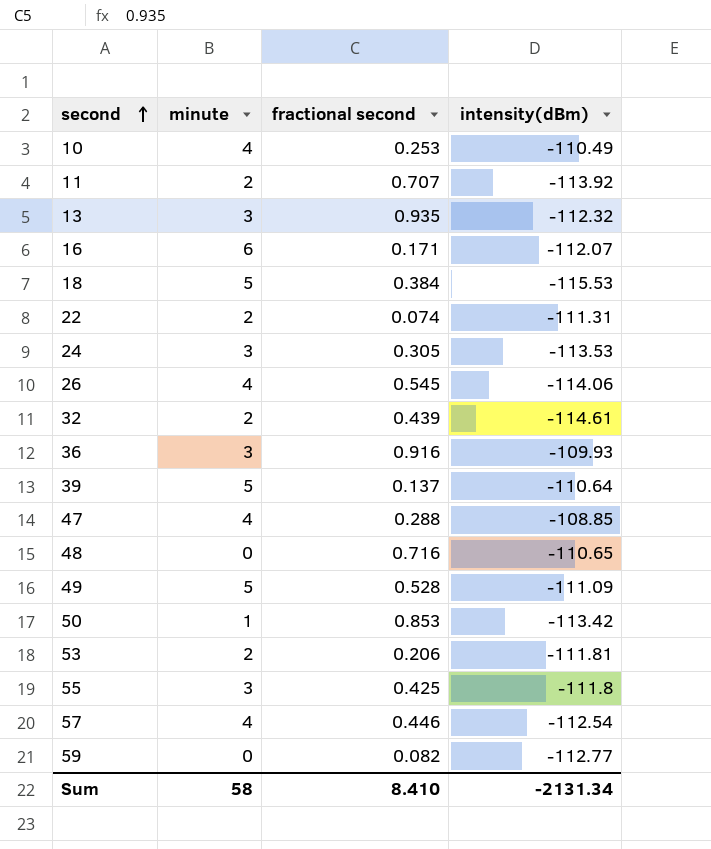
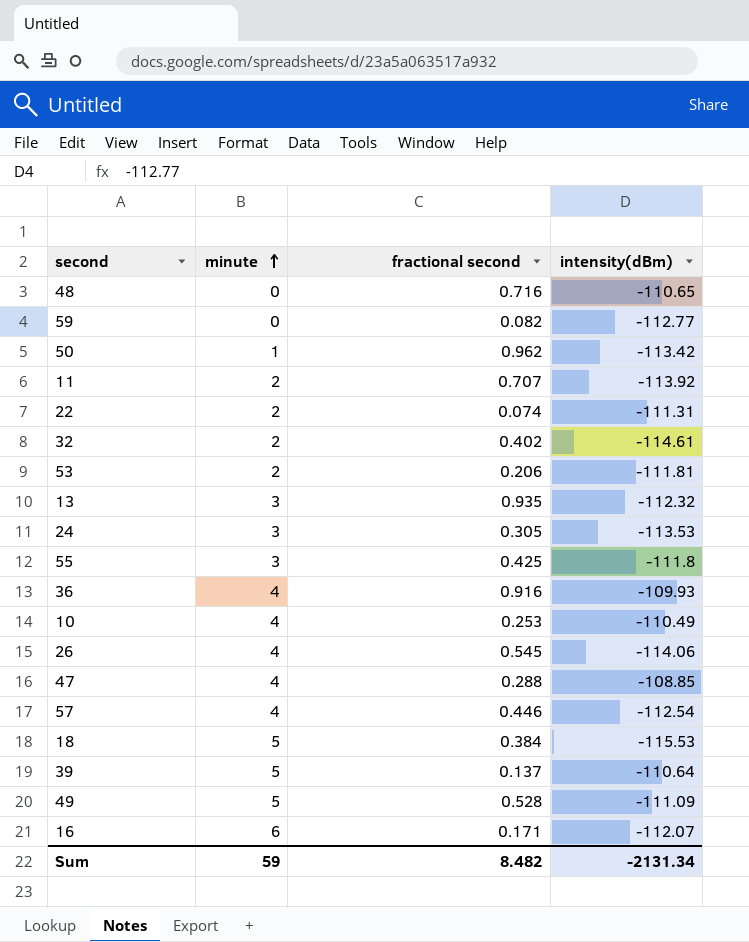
row order: second ascending -> minute ascending
50 | fractional second: 0.853 -> 0.962
32 | fractional second: 0.439 -> 0.402
36 | minute: 3 -> 4
Sum | minute: 58 -> 59
Sum | fractional second: 8.410 -> 8.482

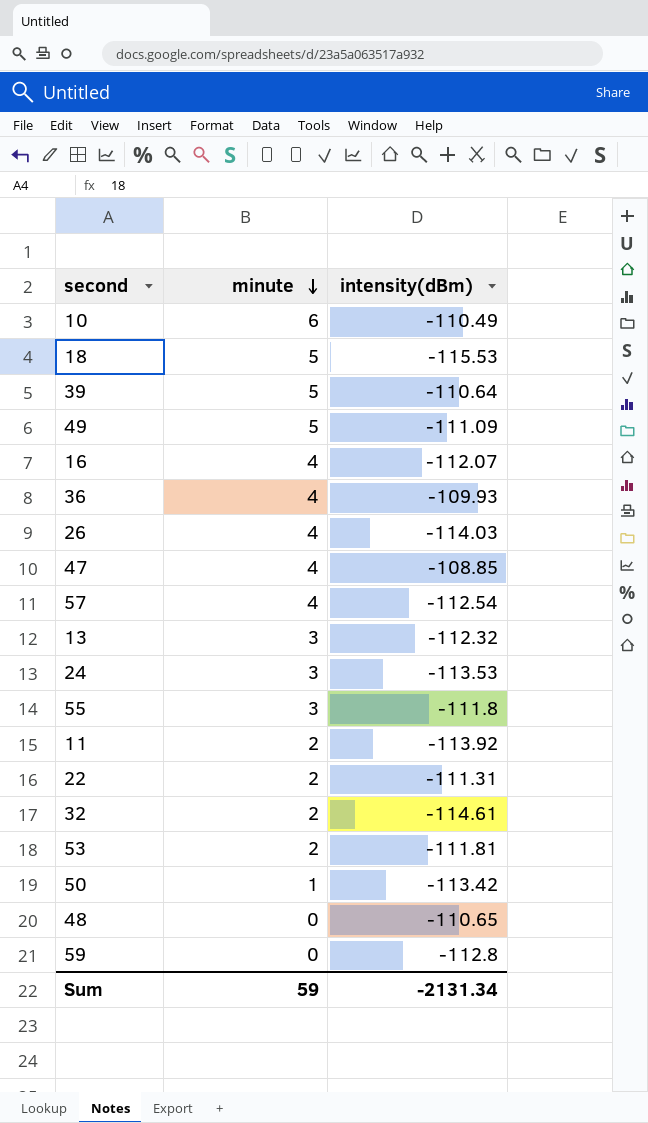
row order: minute ascending -> minute descending
column fractional second | position: 3 -> none
10 | minute: 4 -> 6
16 | minute: 6 -> 4
26 | intensity(dBm): -114.06 -> -114.03
59 | intensity(dBm): -112.77 -> -112.8

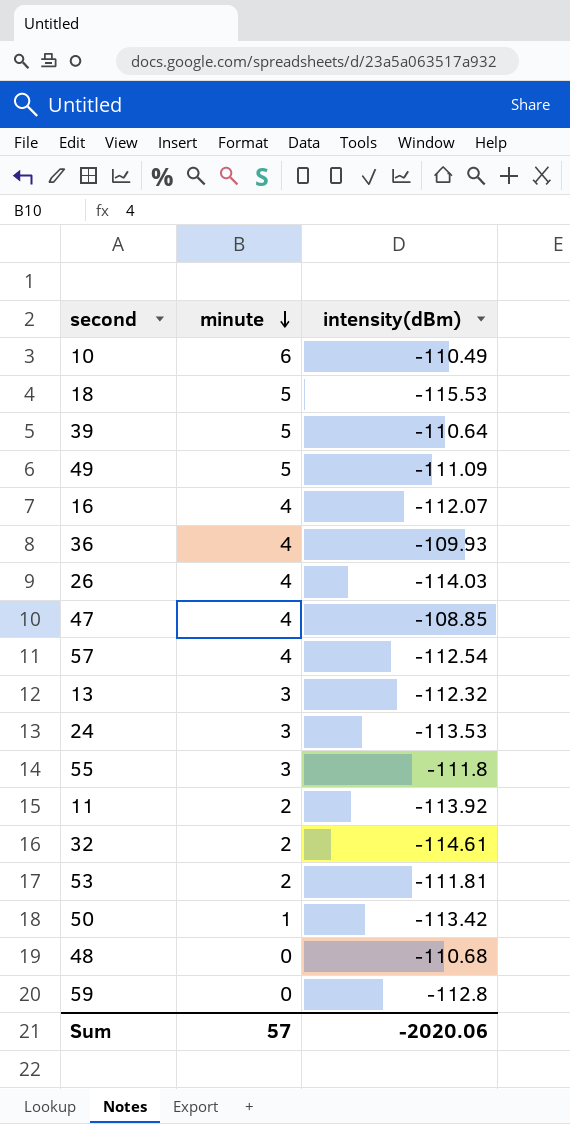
row 22: 2 | -111.31 -> none
48 | intensity(dBm): -110.65 -> -110.68
Sum | minute: 59 -> 57
Sum | intensity(dBm): -2131.34 -> -2020.06

